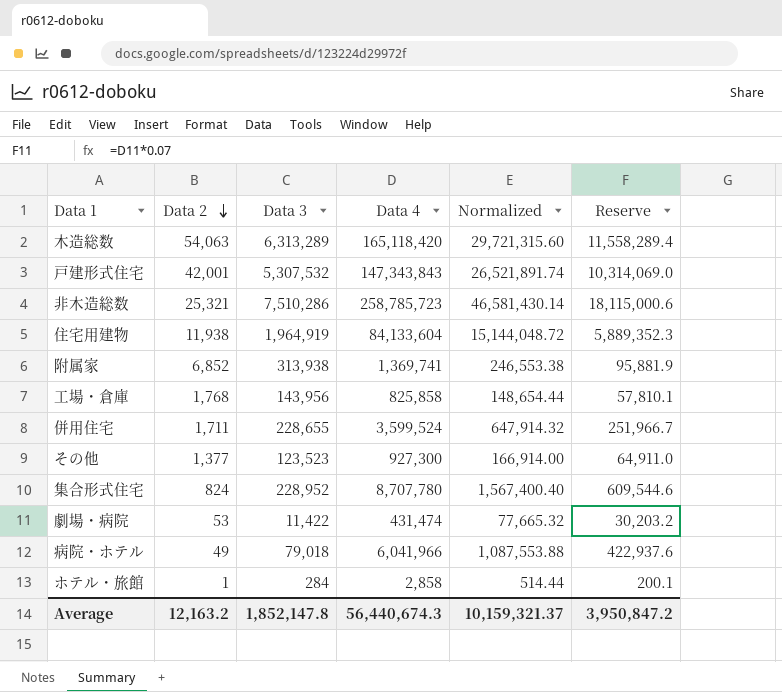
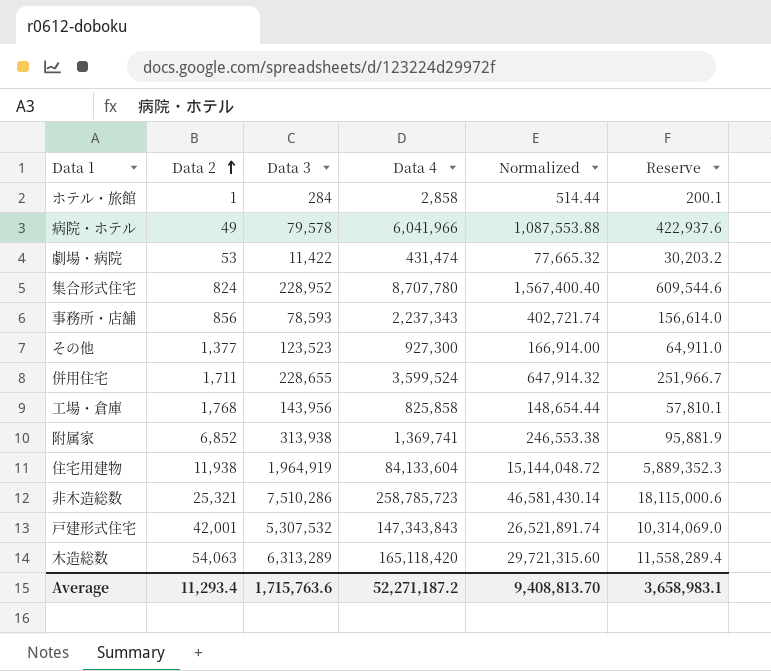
row order: Data 2 descending -> Data 2 ascending
病院・ホテル | Data 3: 79,018 -> 79,578
row 事務所・店舗: none -> 856 | 78,593 | 2,237,343 | 402,721.74 | 156,614.0
Average | Data 2: 12,163.2 -> 11,293.4
Average | Data 3: 1,852,147.8 -> 1,715,763.6
Average | Data 4: 56,440,674.3 -> 52,271,187.2
Average | Normalized: 10,159,321.37 -> 9,408,813.70
Average | Reserve: 3,950,847.2 -> 3,658,983.1

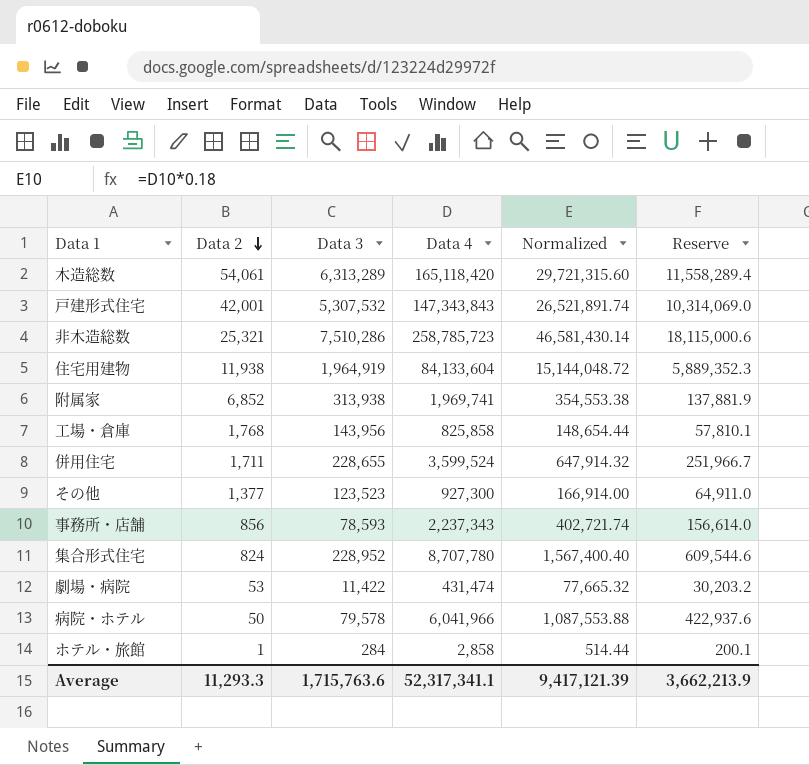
row order: Data 2 ascending -> Data 2 descending
木造総数 | Data 2: 54,063 -> 54,061
附属家 | Data 4: 1,369,741 -> 1,969,741
附属家 | Normalized: 246,553.38 -> 354,553.38
附属家 | Reserve: 95,881.9 -> 137,881.9
病院・ホテル | Data 2: 49 -> 50
Average | Data 2: 11,293.4 -> 11,293.3
Average | Data 4: 52,271,187.2 -> 52,317,341.1
Average | Normalized: 9,408,813.70 -> 9,417,121.39
Average | Reserve: 3,658,983.1 -> 3,662,213.9

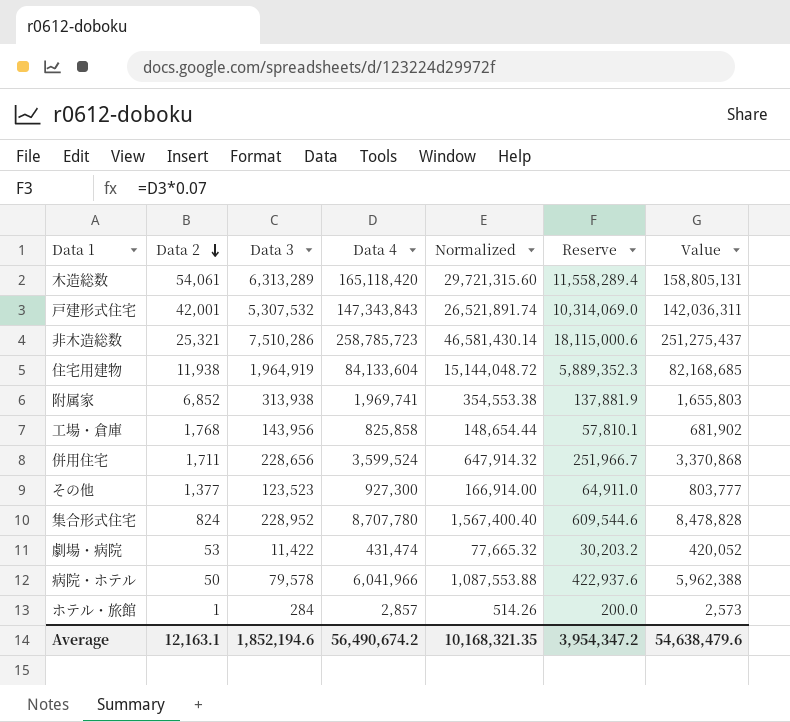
column Value | formula: none -> [Data 4] - [Data 3]
row 事務所・店舗: 856 | 78,593 | 2,237,343 | 402,721.74 | 156,614.0 -> none
併用住宅 | Data 3: 228,655 -> 228,656
ホテル・旅館 | Data 4: 2,858 -> 2,857
ホテル・旅館 | Normalized: 514.44 -> 514.26
ホテル・旅館 | Reserve: 200.1 -> 200.0
Average | Data 2: 11,293.3 -> 12,163.1
Average | Data 3: 1,715,763.6 -> 1,852,194.6
Average | Data 4: 52,317,341.1 -> 56,490,674.2
Average | Normalized: 9,417,121.39 -> 10,168,321.35
Average | Reserve: 3,662,213.9 -> 3,954,347.2

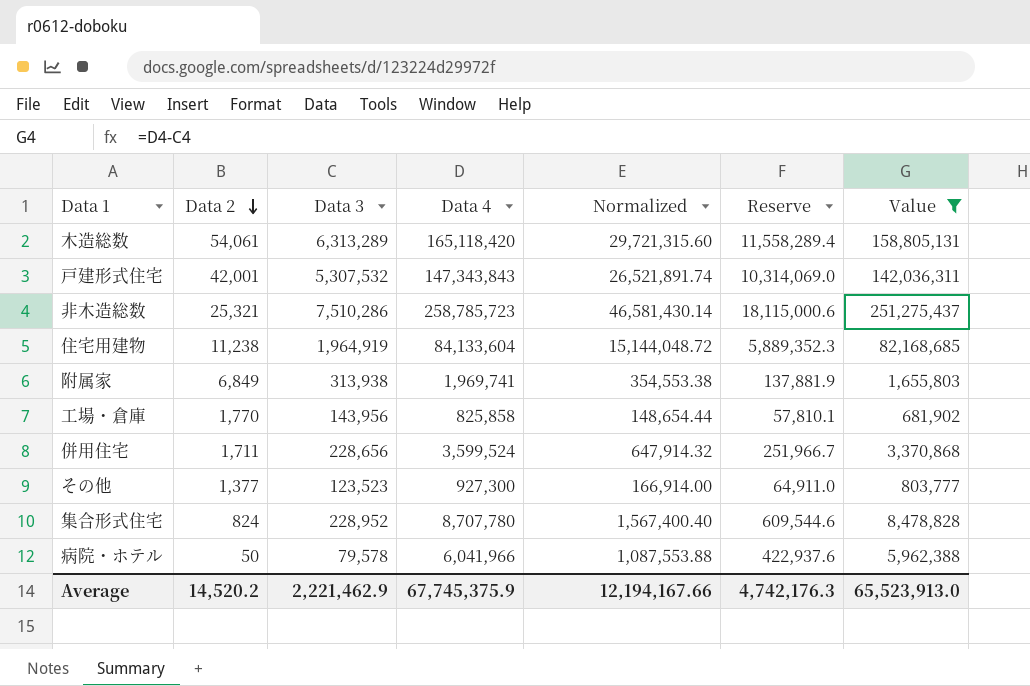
filter: none -> Value >= 681,902
住宅用建物 | Data 2: 11,938 -> 11,238
附属家 | Data 2: 6,852 -> 6,849
工場・倉庫 | Data 2: 1,768 -> 1,770
Average | Data 2: 12,163.1 -> 14,520.2
Average | Data 3: 1,852,194.6 -> 2,221,462.9
Average | Data 4: 56,490,674.2 -> 67,745,375.9
Average | Normalized: 10,168,321.35 -> 12,194,167.66
Average | Reserve: 3,954,347.2 -> 4,742,176.3
Average | Value: 54,638,479.6 -> 65,523,913.0

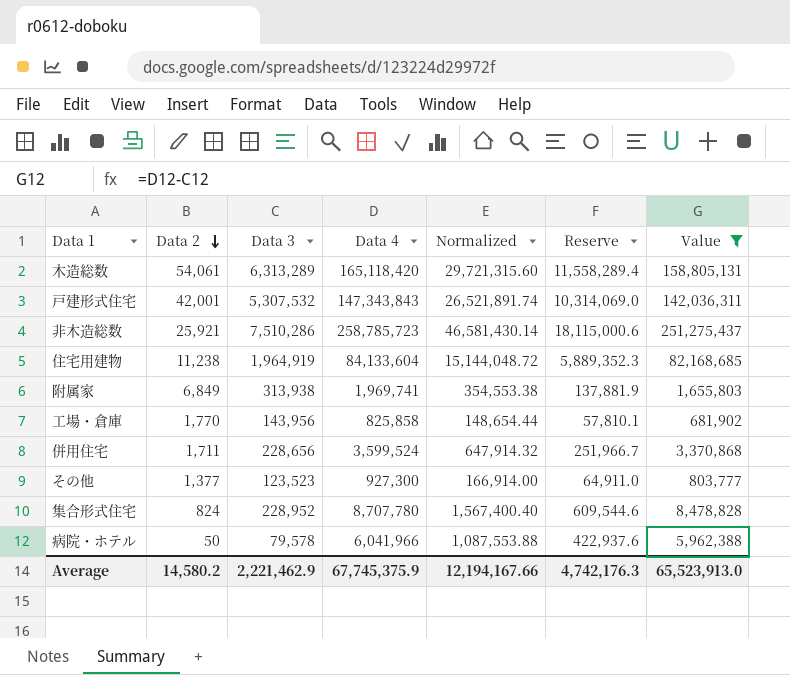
非木造総数 | Data 2: 25,321 -> 25,921
Average | Data 2: 14,520.2 -> 14,580.2

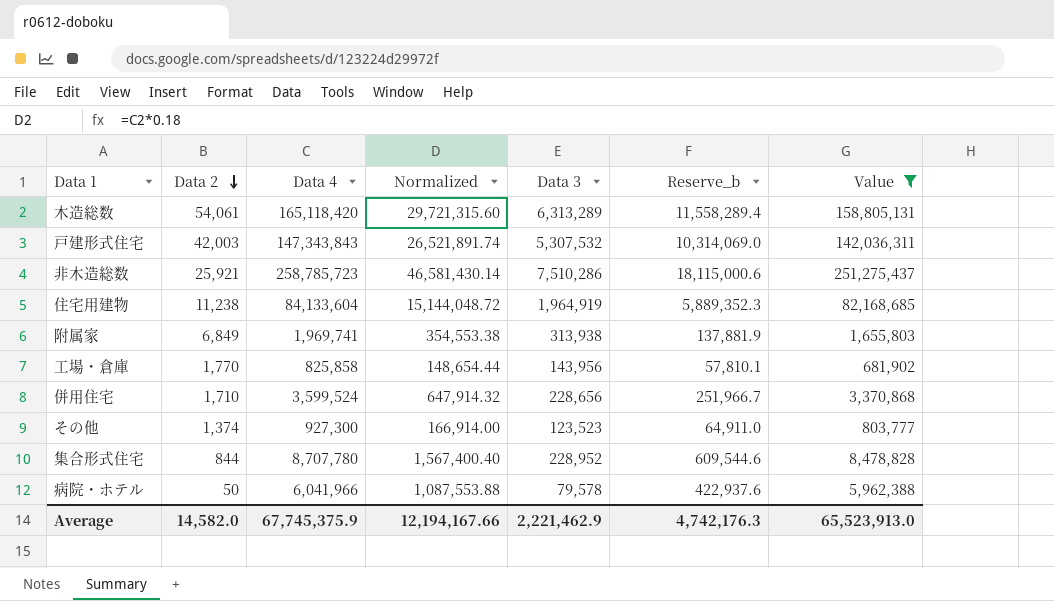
column Data 3 | position: 3 -> 5
column name: Reserve -> Reserve_b
戸建形式住宅 | Data 2: 42,001 -> 42,003
併用住宅 | Data 2: 1,711 -> 1,710
その他 | Data 2: 1,377 -> 1,374
集合形式住宅 | Data 2: 824 -> 844
Average | Data 2: 14,580.2 -> 14,582.0

